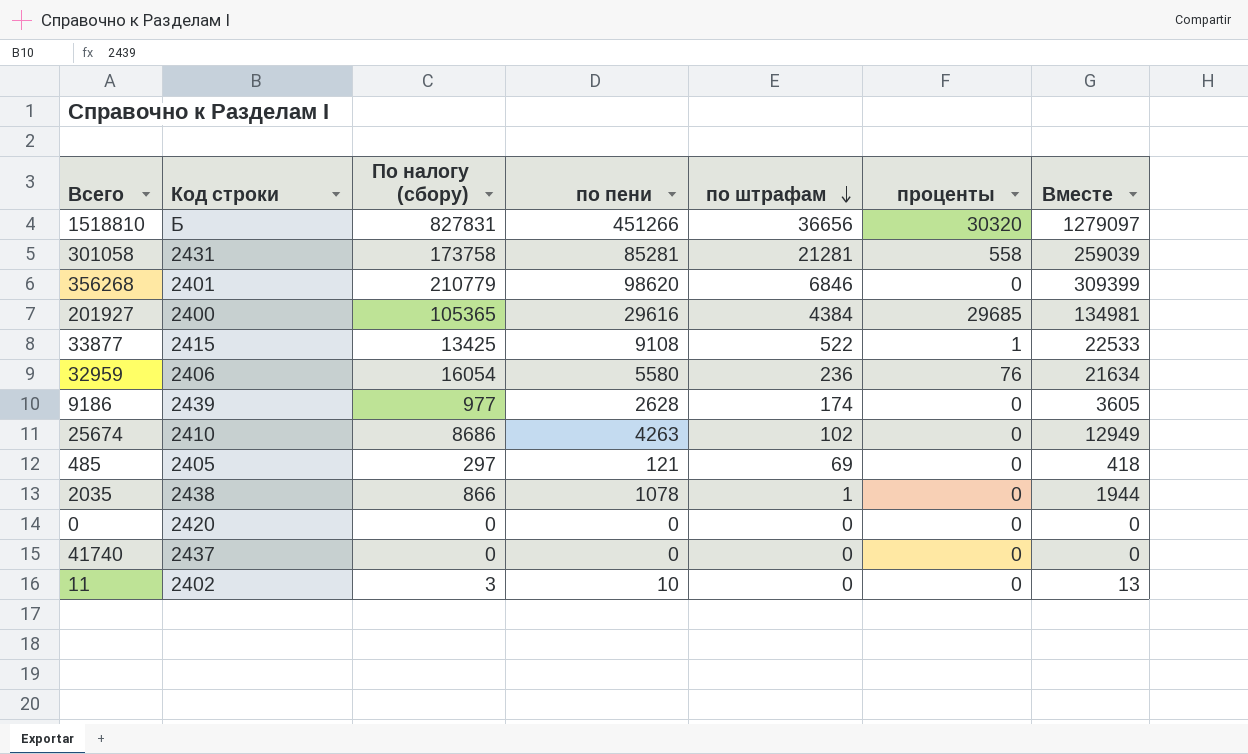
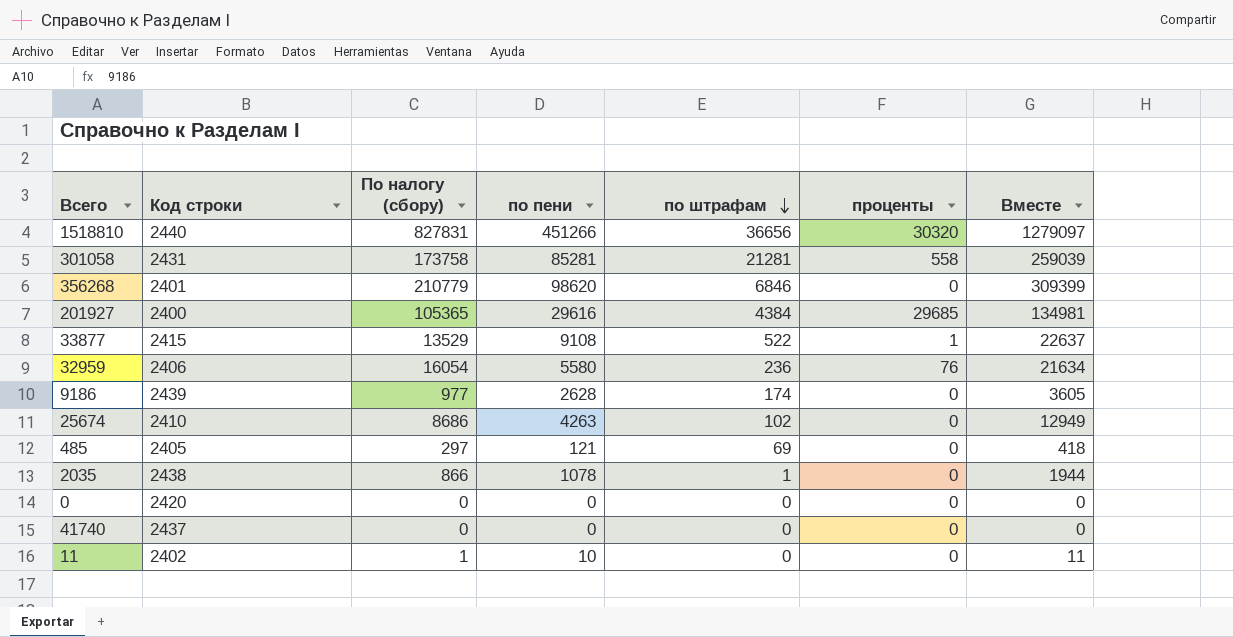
1518810 | Код строки: Б -> 2440
33877 | По налогу (сбору): 13425 -> 13529
33877 | Вместе: 22533 -> 22637
11 | По налогу (сбору): 3 -> 1
11 | Вместе: 13 -> 11

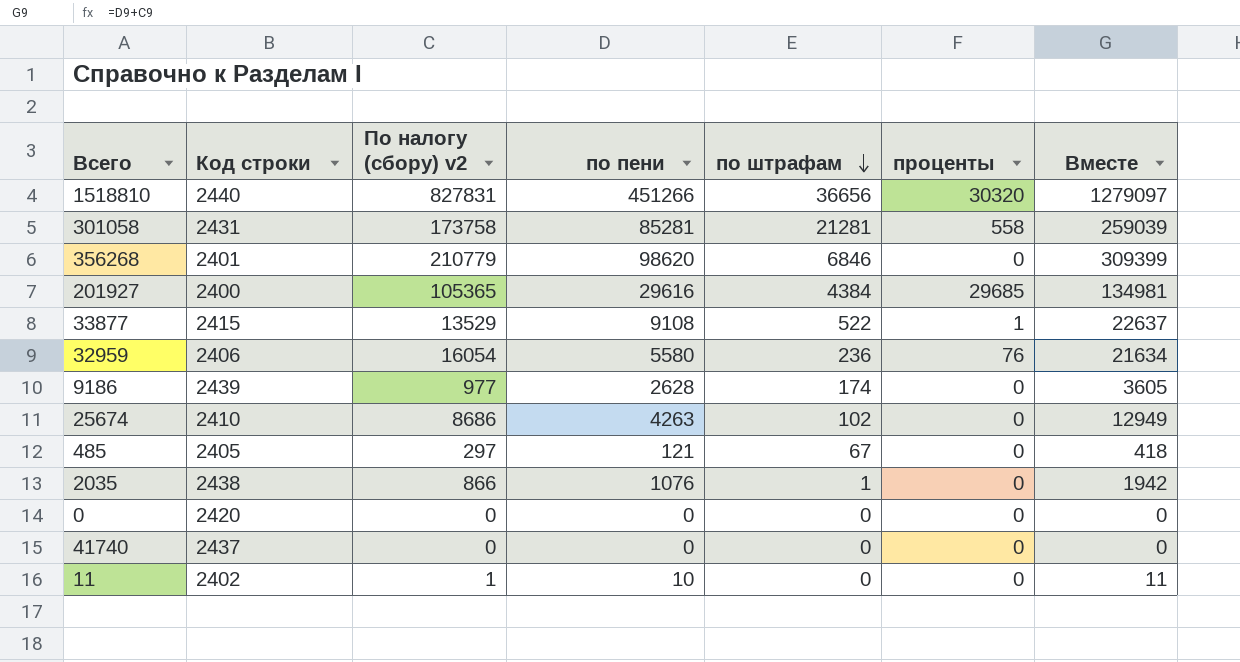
column name: По налогу (сбору) -> По налогу (сбору) v2
485 | по штрафам: 69 -> 67
2035 | по пени: 1078 -> 1076
2035 | Вместе: 1944 -> 1942

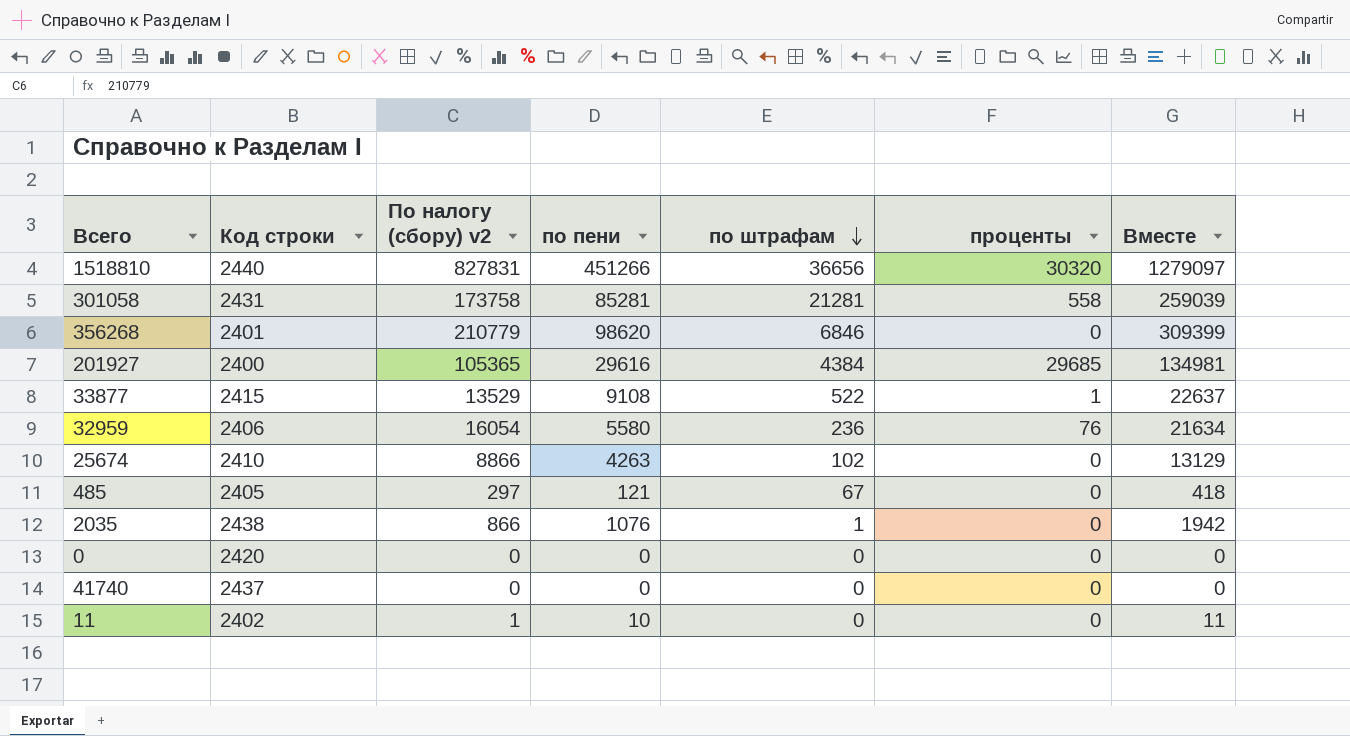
row 9186: 2439 | 977 | 2628 | 174 | 0 | 3605 -> none
25674 | По налогу (сбору) v2: 8686 -> 8866
25674 | Вместе: 12949 -> 13129

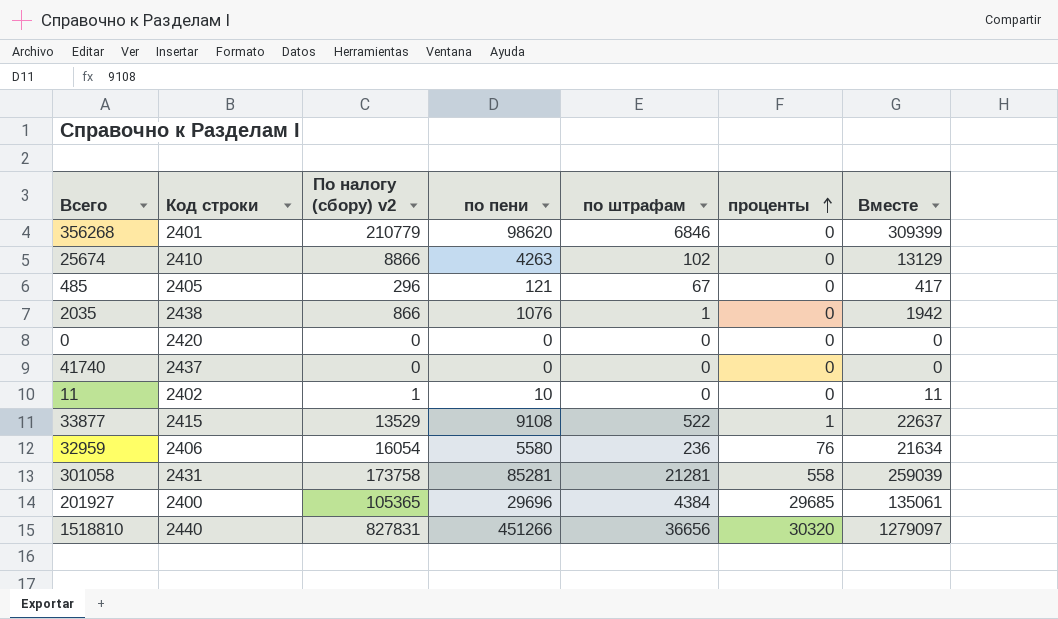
row order: по штрафам descending -> проценты ascending
485 | По налогу (сбору) v2: 297 -> 296
485 | Вместе: 418 -> 417
201927 | по пени: 29616 -> 29696
201927 | Вместе: 134981 -> 135061

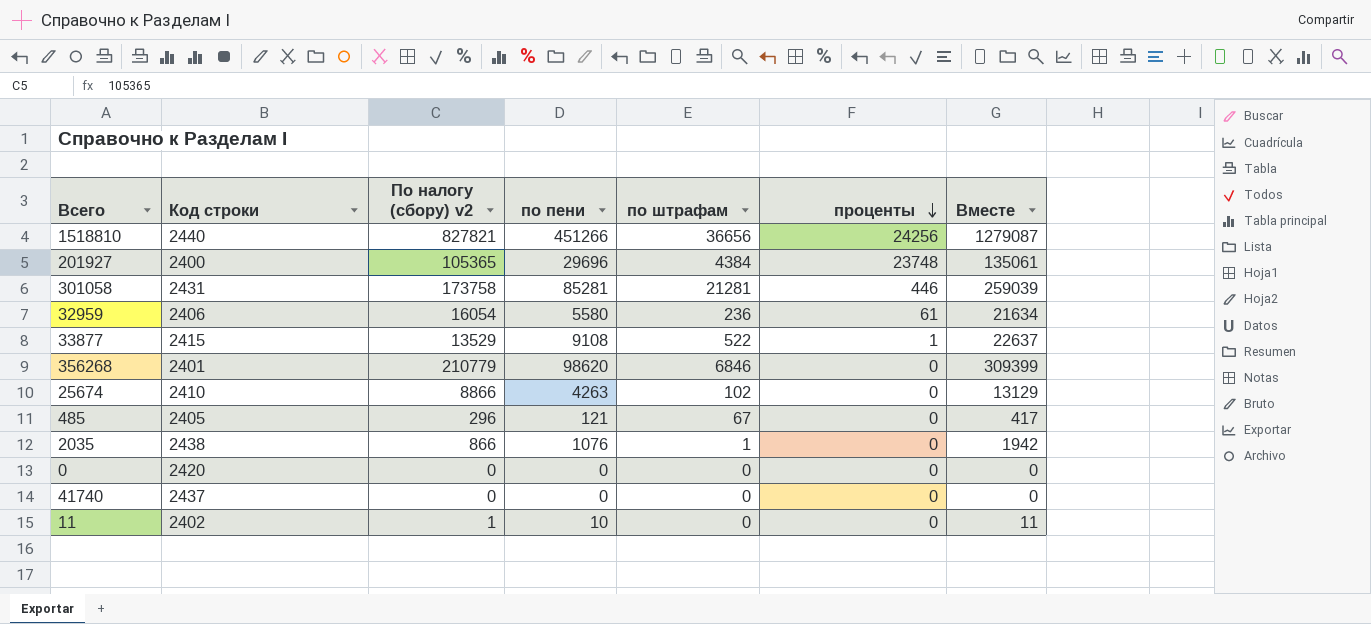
row order: проценты ascending -> проценты descending
1518810 | По налогу (сбору) v2: 827831 -> 827821
1518810 | проценты: 30320 -> 24256
1518810 | Вместе: 1279097 -> 1279087
201927 | проценты: 29685 -> 23748
301058 | проценты: 558 -> 446
32959 | проценты: 76 -> 61

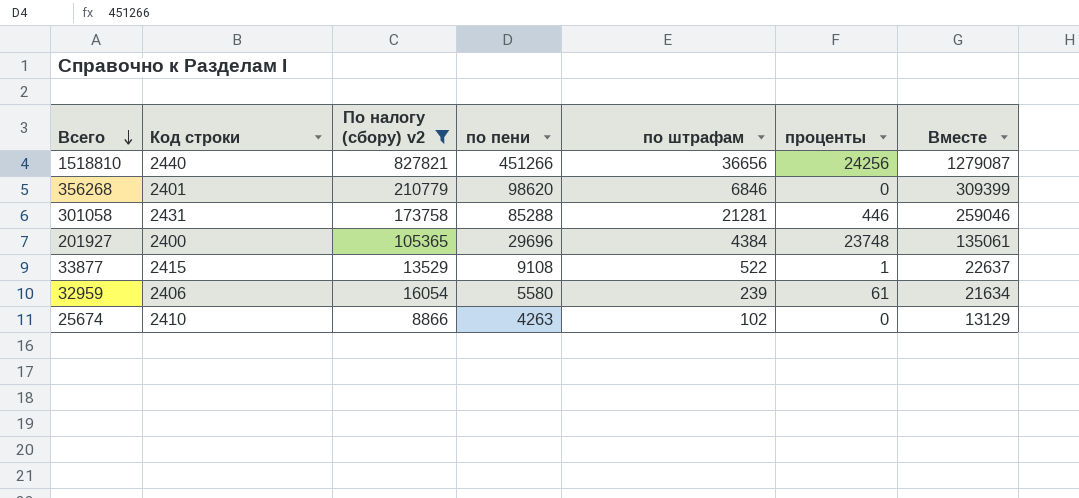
filter: none -> По налогу (сбору) v2 >= 8866
row order: проценты descending -> Всего descending
301058 | по пени: 85281 -> 85288
301058 | Вместе: 259039 -> 259046
32959 | по штрафам: 236 -> 239

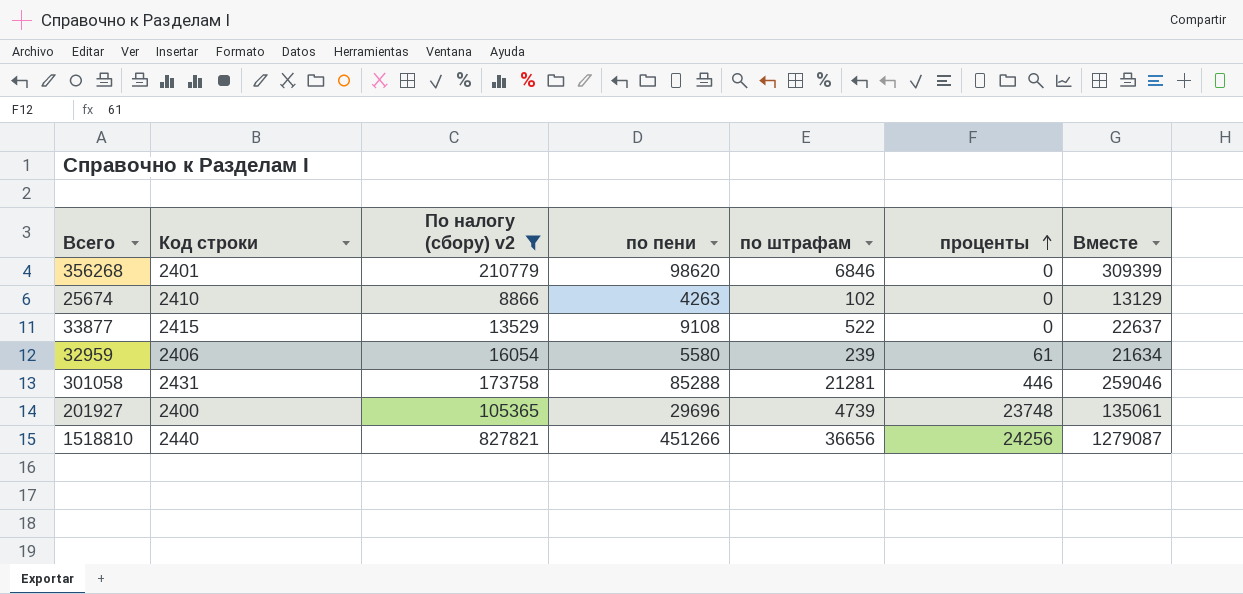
row order: Всего descending -> проценты ascending
33877 | проценты: 1 -> 0
201927 | по штрафам: 4384 -> 4739

